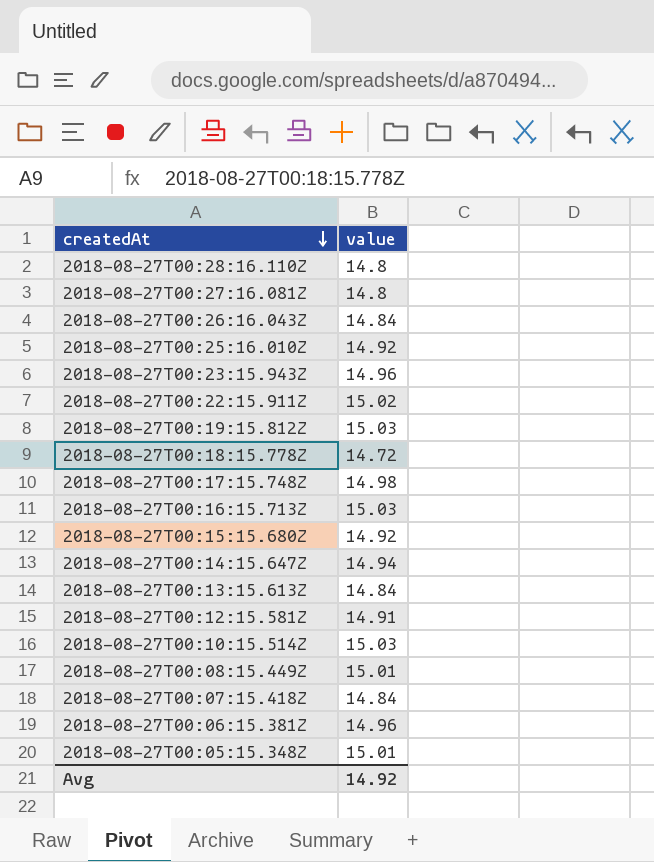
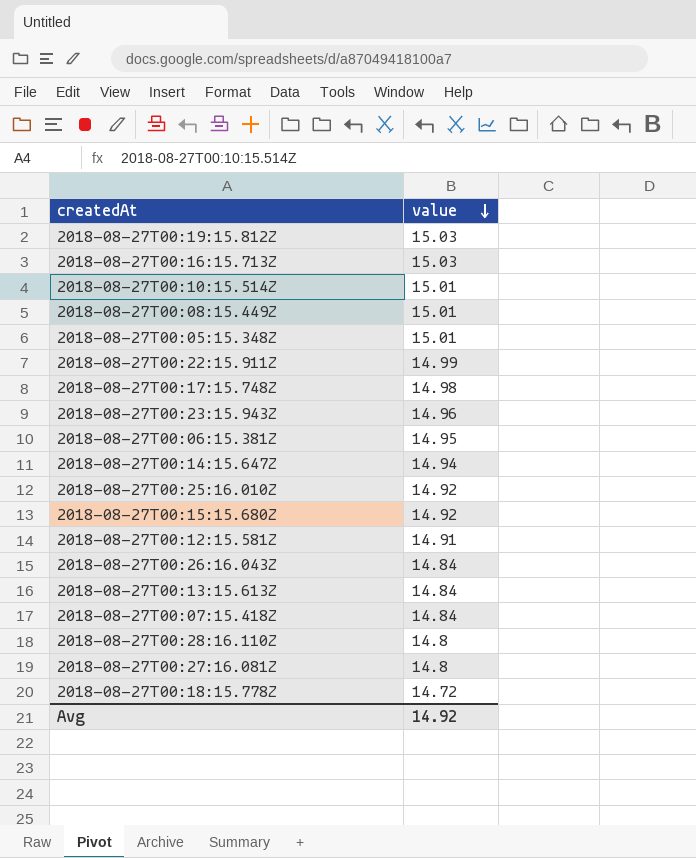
row order: createdAt descending -> value descending
2018-08-27T00:10:15.514Z | value: 15.03 -> 15.01
2018-08-27T00:22:15.911Z | value: 15.02 -> 14.99
2018-08-27T00:06:15.381Z | value: 14.96 -> 14.95

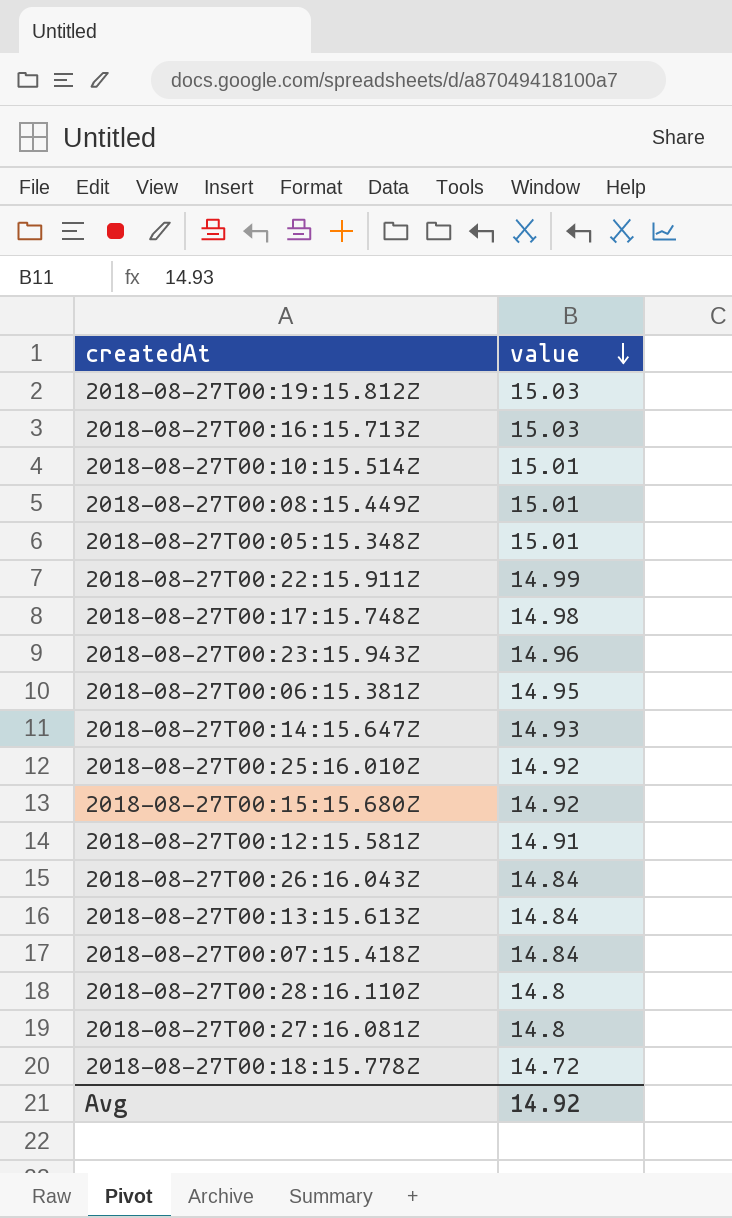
2018-08-27T00:14:15.647Z | value: 14.94 -> 14.93

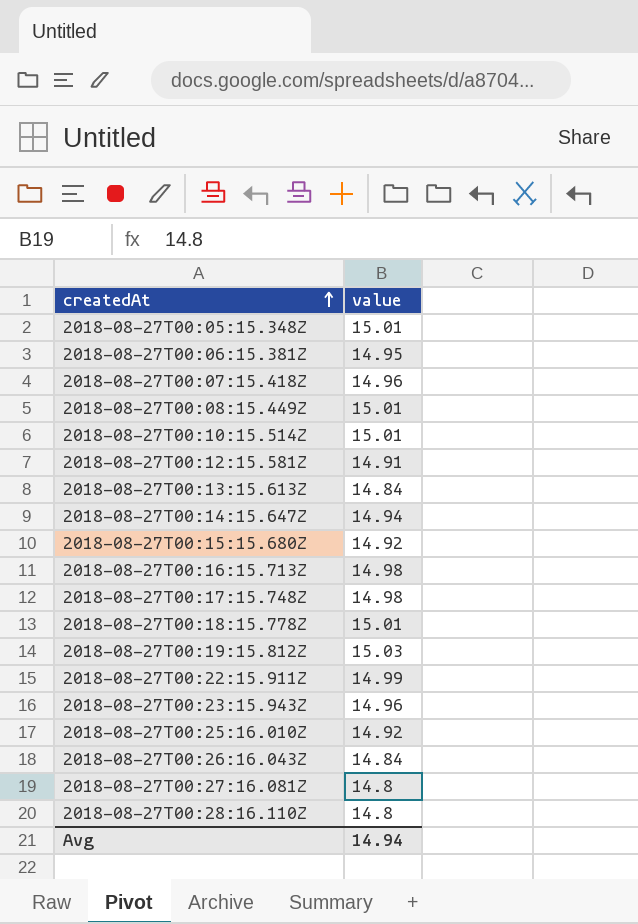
row order: value descending -> createdAt ascending
2018-08-27T00:07:15.418Z | value: 14.84 -> 14.96
2018-08-27T00:14:15.647Z | value: 14.93 -> 14.94
2018-08-27T00:16:15.713Z | value: 15.03 -> 14.98
2018-08-27T00:18:15.778Z | value: 14.72 -> 15.01
Avg | value: 14.92 -> 14.94

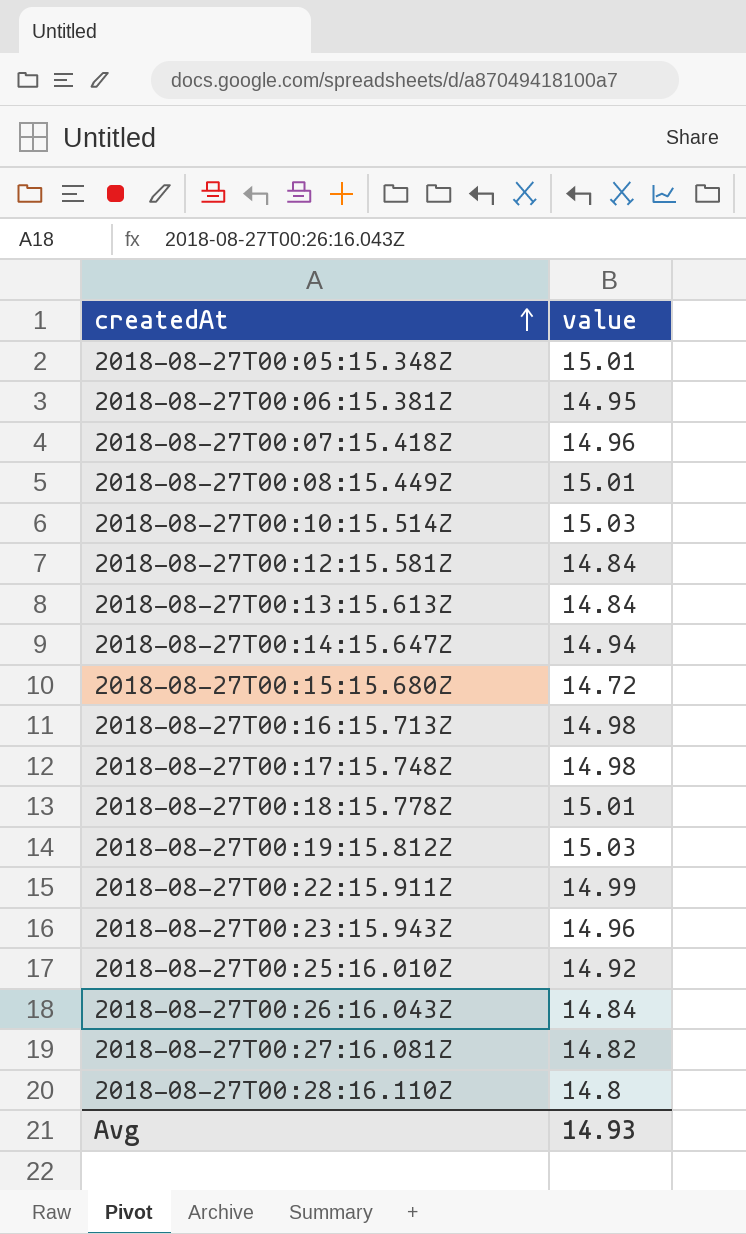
2018-08-27T00:10:15.514Z | value: 15.01 -> 15.03
2018-08-27T00:12:15.581Z | value: 14.91 -> 14.84
2018-08-27T00:15:15.680Z | value: 14.92 -> 14.72
2018-08-27T00:27:16.081Z | value: 14.8 -> 14.82
Avg | value: 14.94 -> 14.93

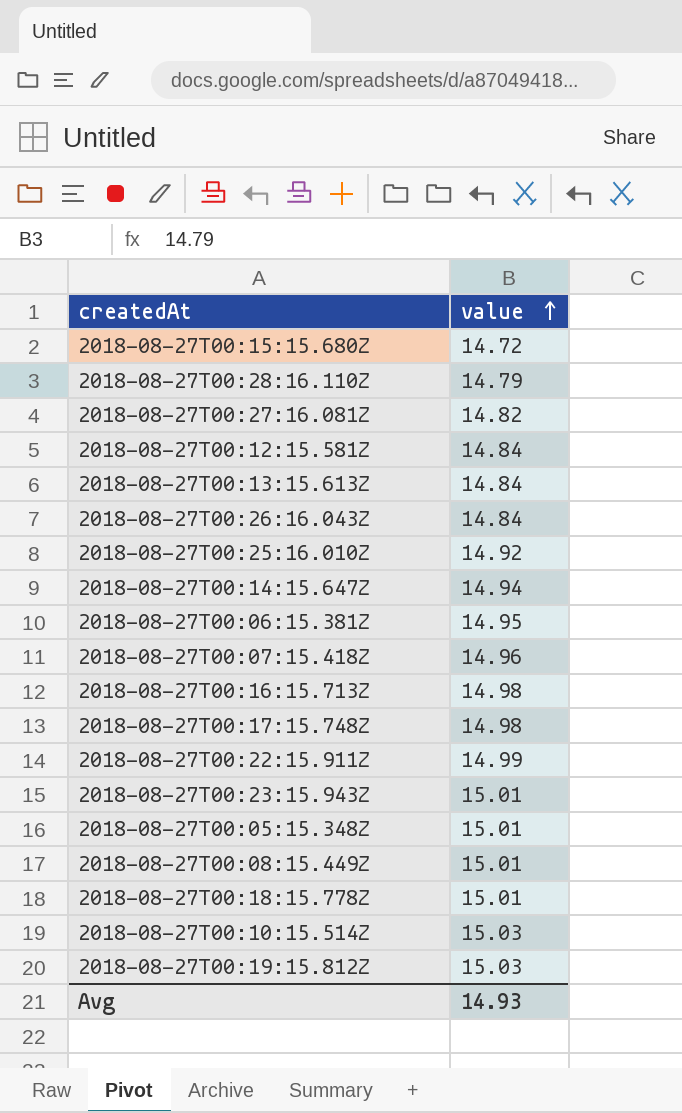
row order: createdAt ascending -> value ascending
2018-08-27T00:28:16.110Z | value: 14.8 -> 14.79
2018-08-27T00:23:15.943Z | value: 14.96 -> 15.01

